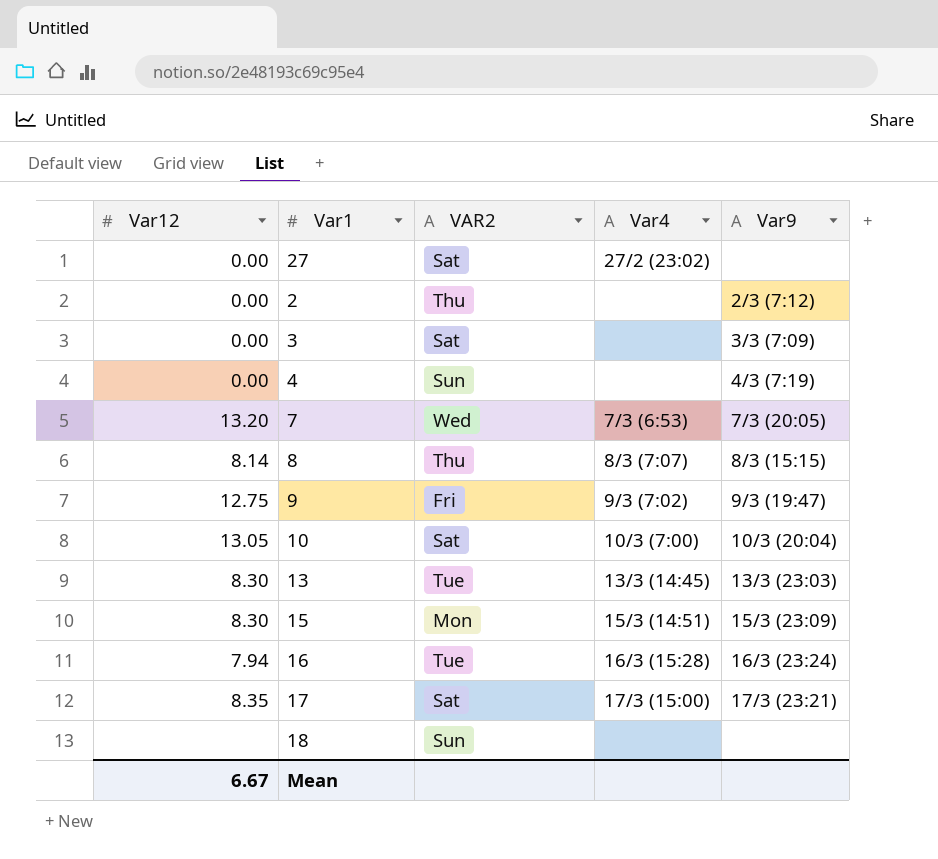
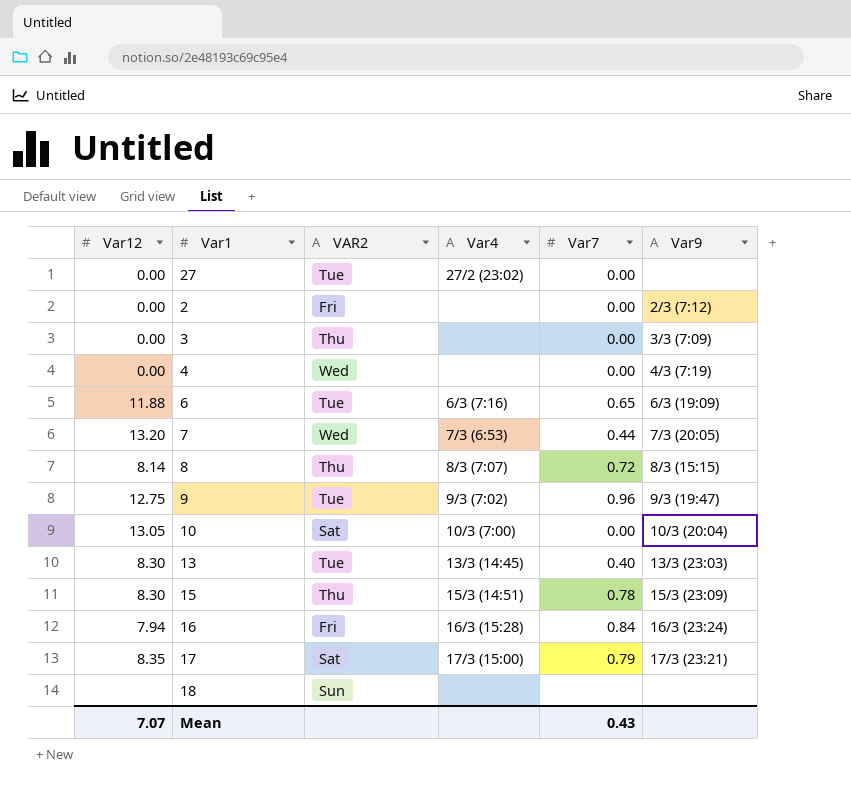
column Var7 | position: none -> 5
27 | VAR2: Sat -> Tue
2 | VAR2: Thu -> Fri
3 | VAR2: Sat -> Thu
4 | VAR2: Sun -> Wed
row 6: none -> 11.88 | Tue | 6/3 (7:16) | 0.65 | 6/3 (19:09)
9 | VAR2: Fri -> Tue
15 | VAR2: Mon -> Thu
16 | VAR2: Tue -> Fri
Mean | Var12: 6.67 -> 7.07

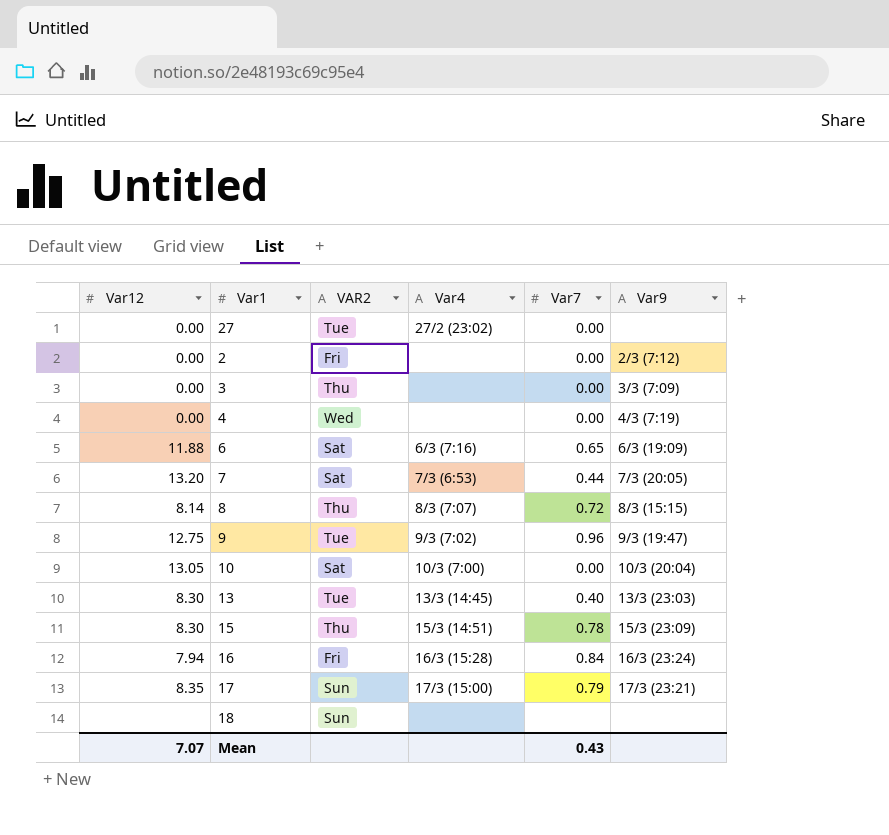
6 | VAR2: Tue -> Sat
7 | VAR2: Wed -> Sat
17 | VAR2: Sat -> Sun

